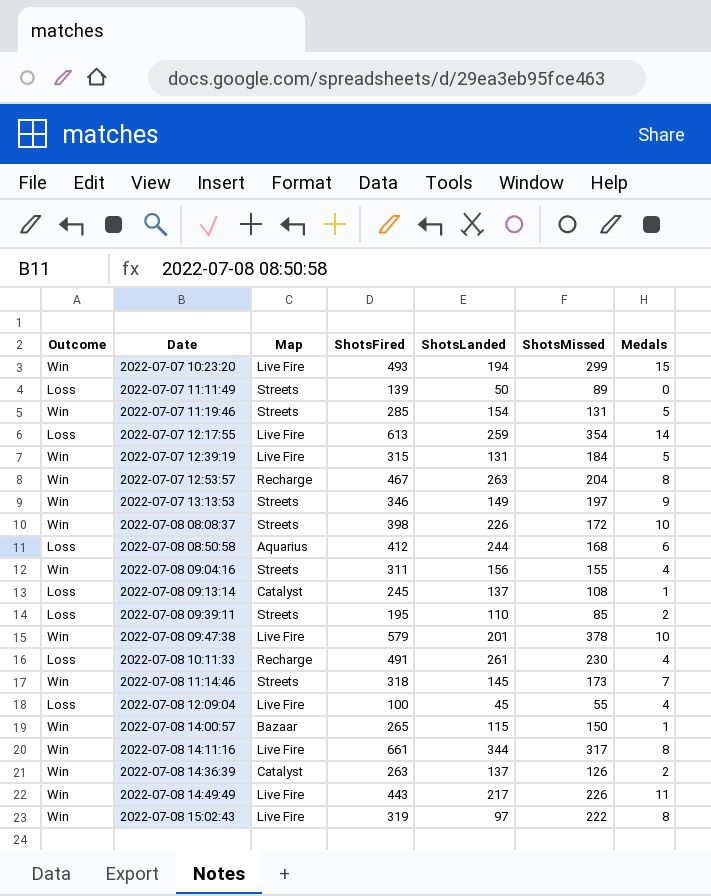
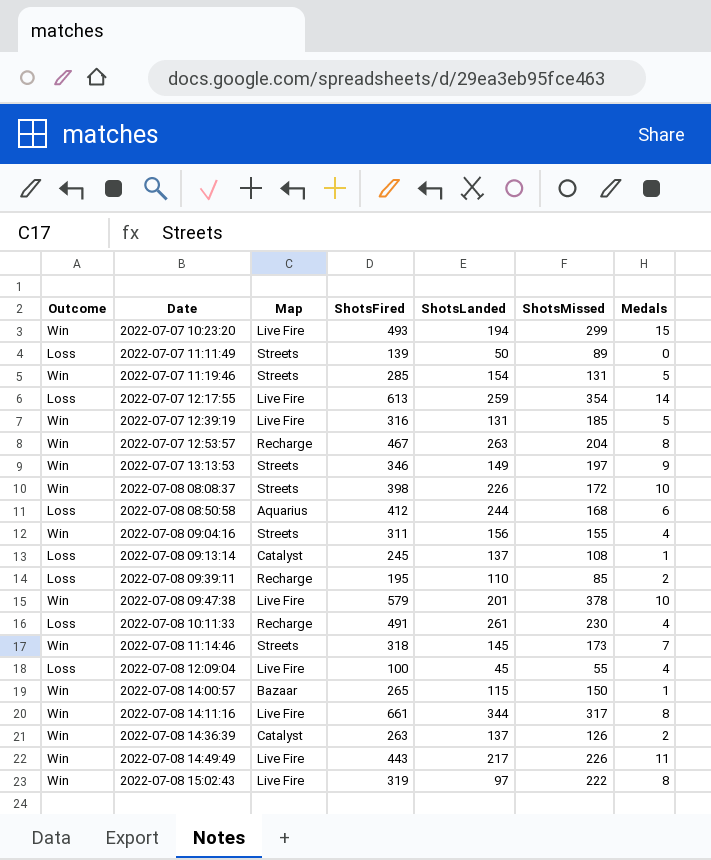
2022-07-07 12:39:19 | ShotsFired: 315 -> 316
2022-07-07 12:39:19 | ShotsMissed: 184 -> 185
2022-07-08 09:39:11 | Map: Streets -> Recharge

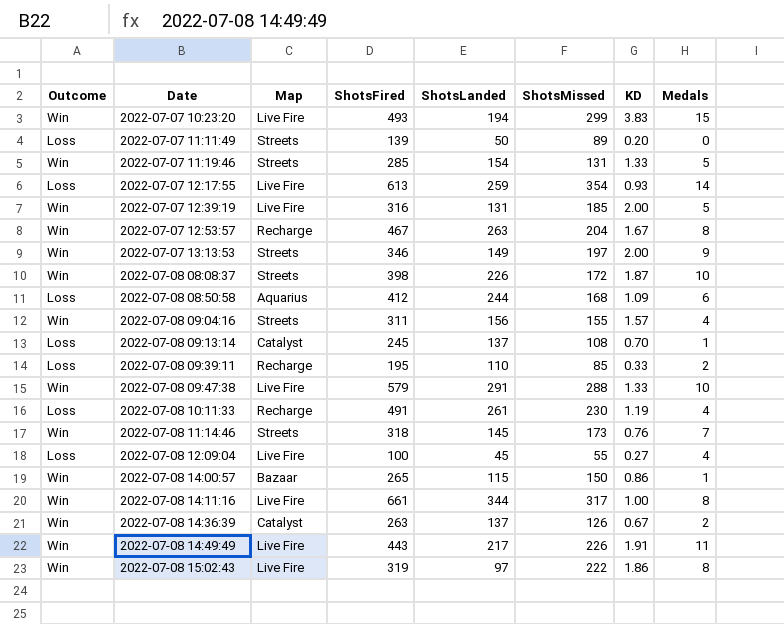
column KD | position: none -> 7
2022-07-08 09:47:38 | ShotsLanded: 201 -> 291
2022-07-08 09:47:38 | ShotsMissed: 378 -> 288

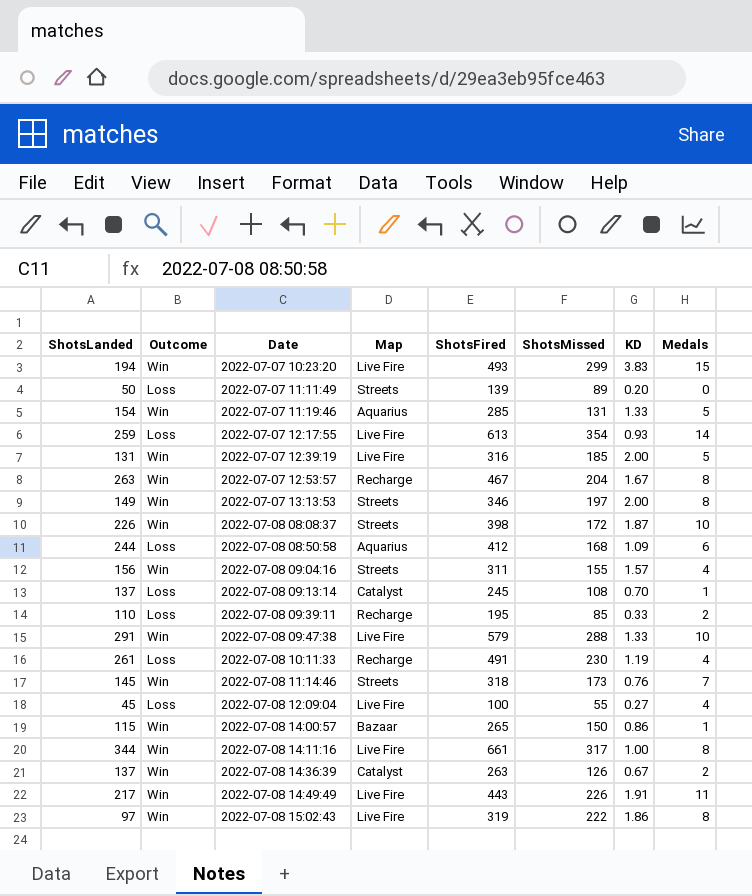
column ShotsLanded | position: 5 -> 1
2022-07-07 11:19:46 | Map: Streets -> Aquarius
2022-07-07 13:13:53 | Medals: 9 -> 8

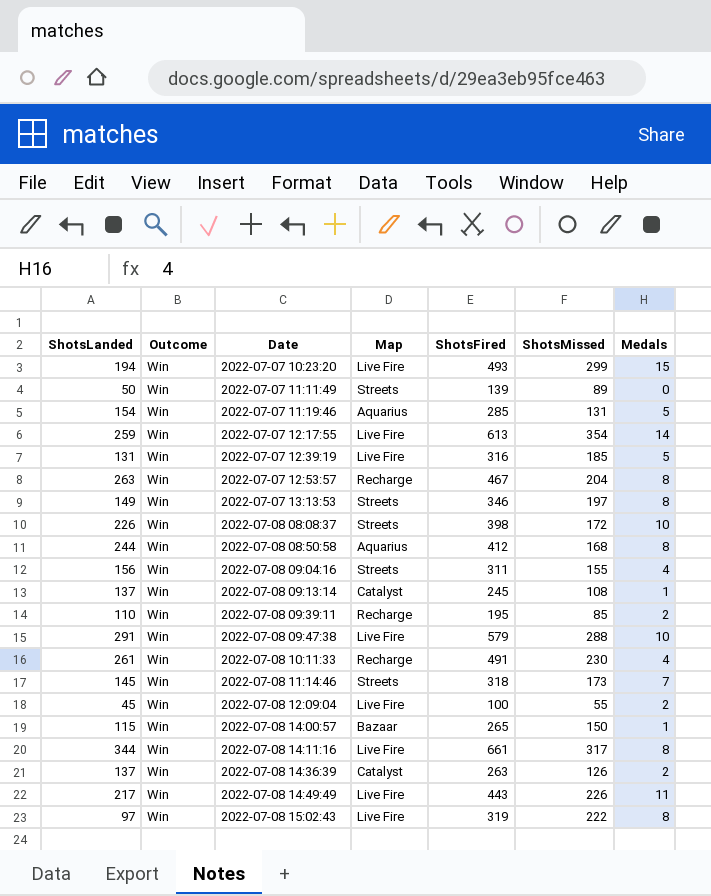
column KD | position: 7 -> none
2022-07-07 11:11:49 | Outcome: Loss -> Win
2022-07-07 12:17:55 | Outcome: Loss -> Win
2022-07-08 08:50:58 | Outcome: Loss -> Win
2022-07-08 08:50:58 | Medals: 6 -> 8
2022-07-08 09:13:14 | Outcome: Loss -> Win
2022-07-08 09:39:11 | Outcome: Loss -> Win
2022-07-08 10:11:33 | Outcome: Loss -> Win
2022-07-08 12:09:04 | Outcome: Loss -> Win
2022-07-08 12:09:04 | Medals: 4 -> 2

